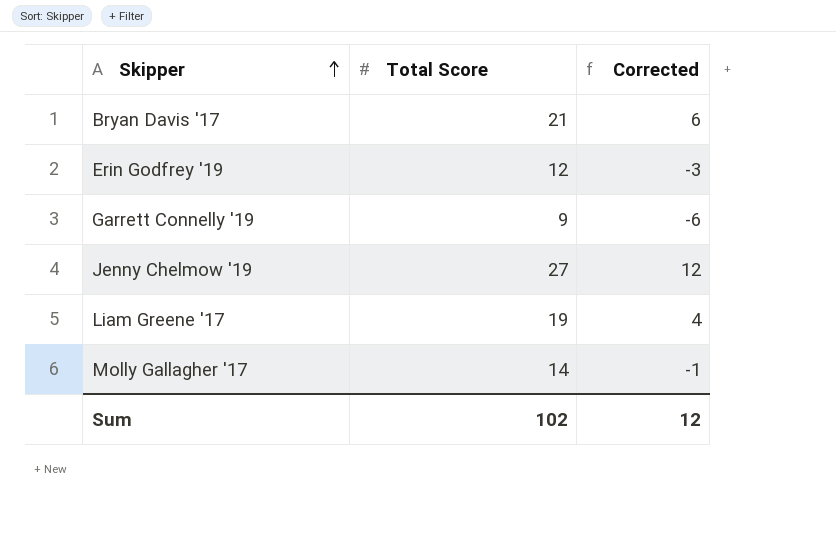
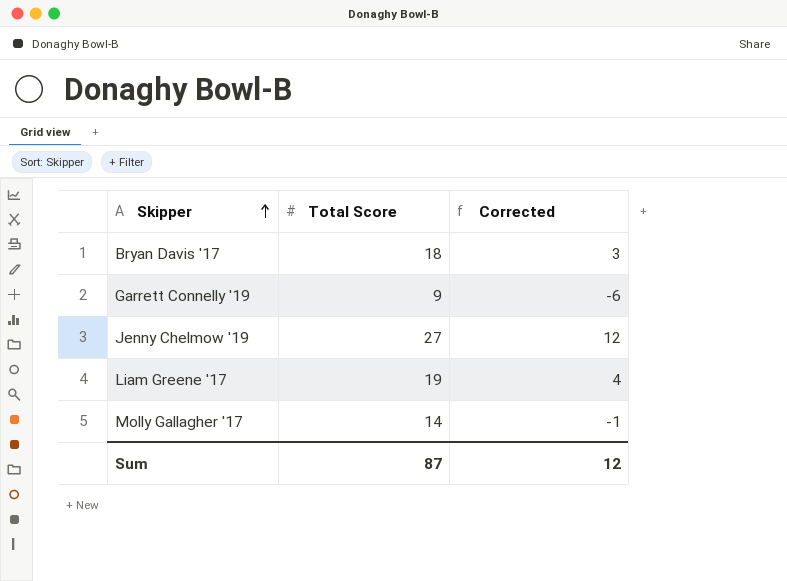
row Erin Godfrey '19: 12 | -3 -> none
Bryan Davis '17 | Total Score: 21 -> 18
Bryan Davis '17 | Corrected: 6 -> 3
Sum | Total Score: 102 -> 87

